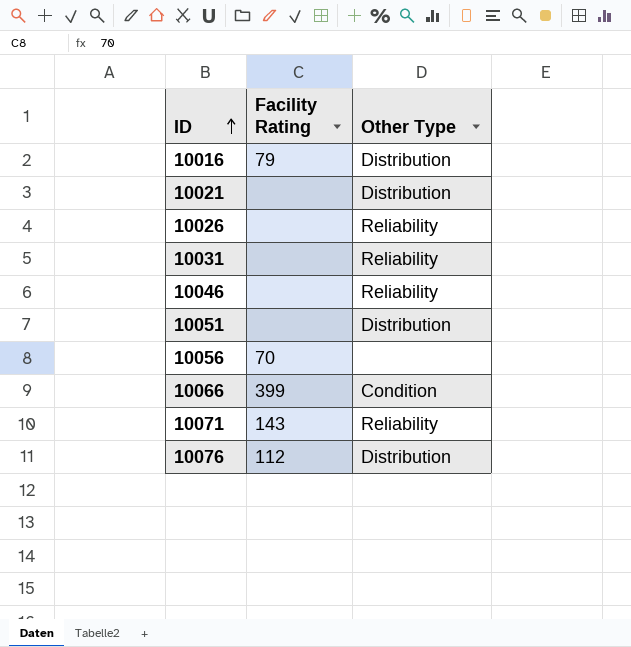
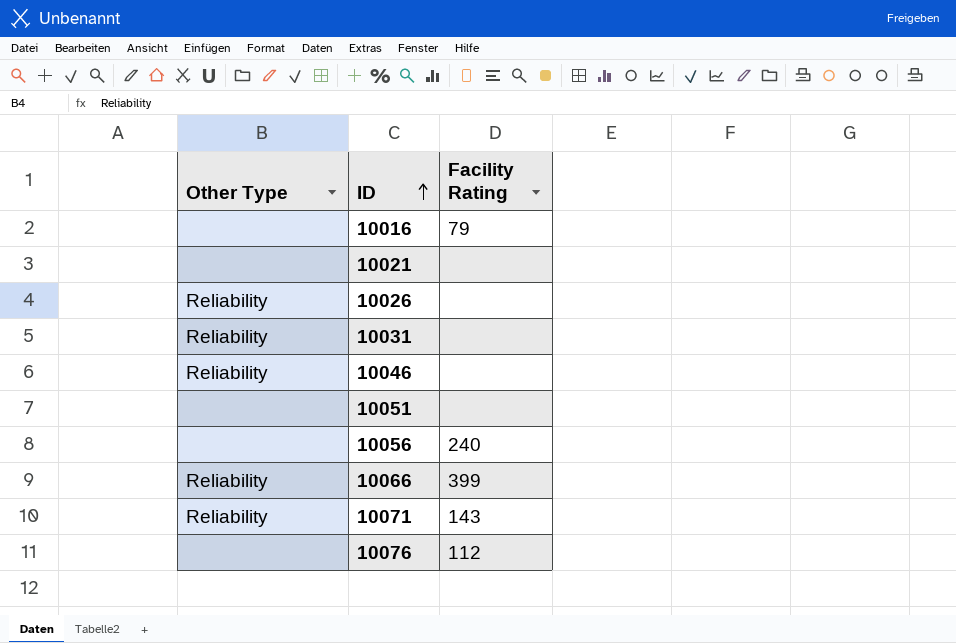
column Other Type | position: 3 -> 1
10016 | Other Type: Distribution -> none
10021 | Other Type: Distribution -> none
10051 | Other Type: Distribution -> none
10056 | Facility Rating: 70 -> 240
10066 | Other Type: Condition -> Reliability
10076 | Other Type: Distribution -> none

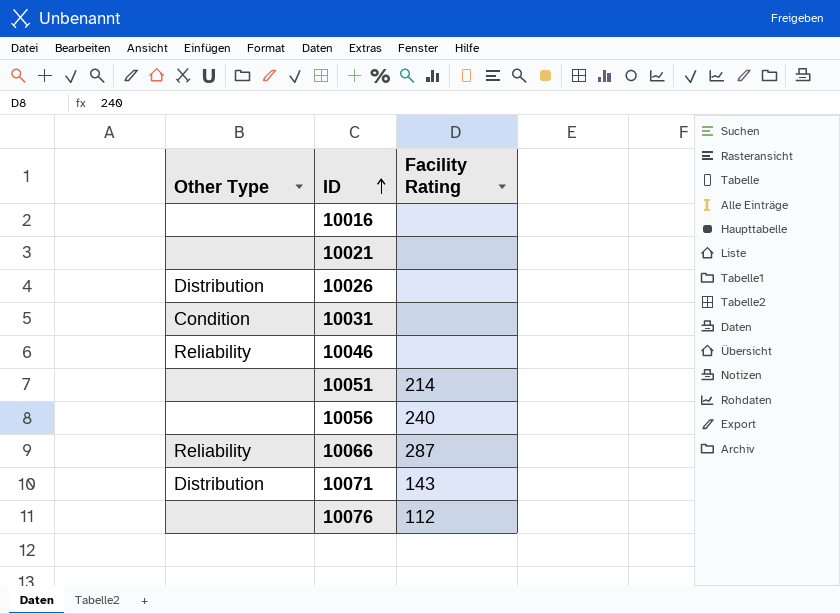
10016 | Facility Rating: 79 -> none
10026 | Other Type: Reliability -> Distribution
10031 | Other Type: Reliability -> Condition
10051 | Facility Rating: none -> 214
10066 | Facility Rating: 399 -> 287
10071 | Other Type: Reliability -> Distribution

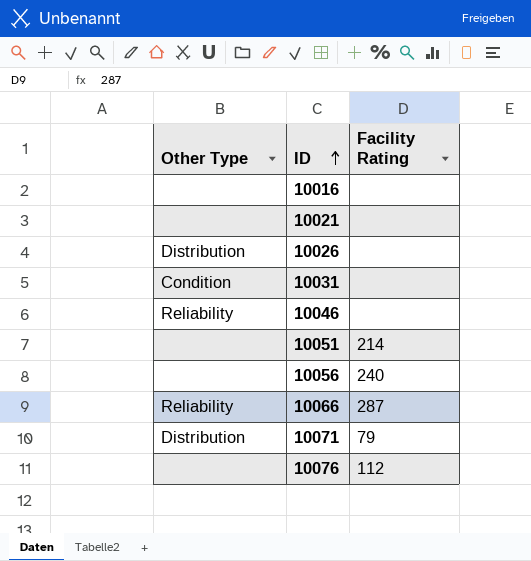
10071 | Facility Rating: 143 -> 79

